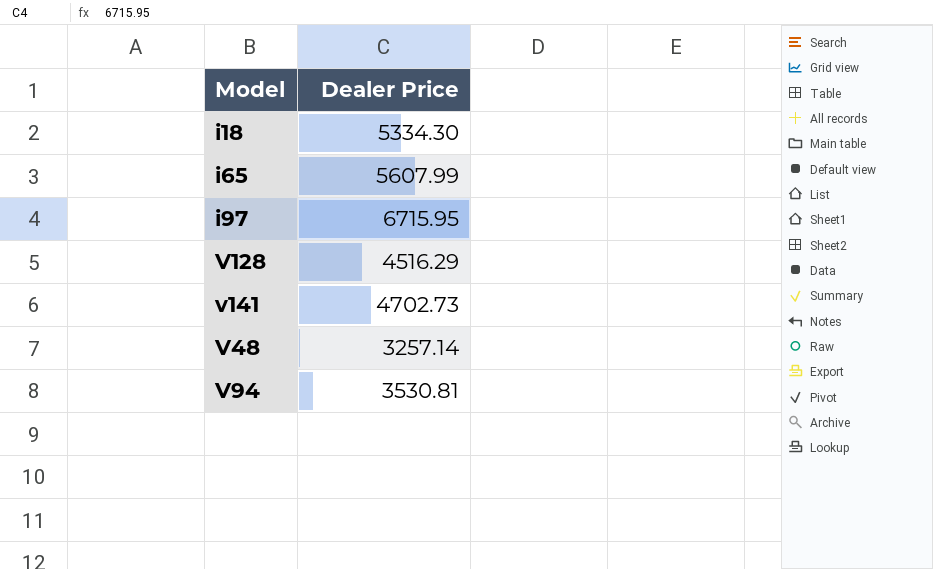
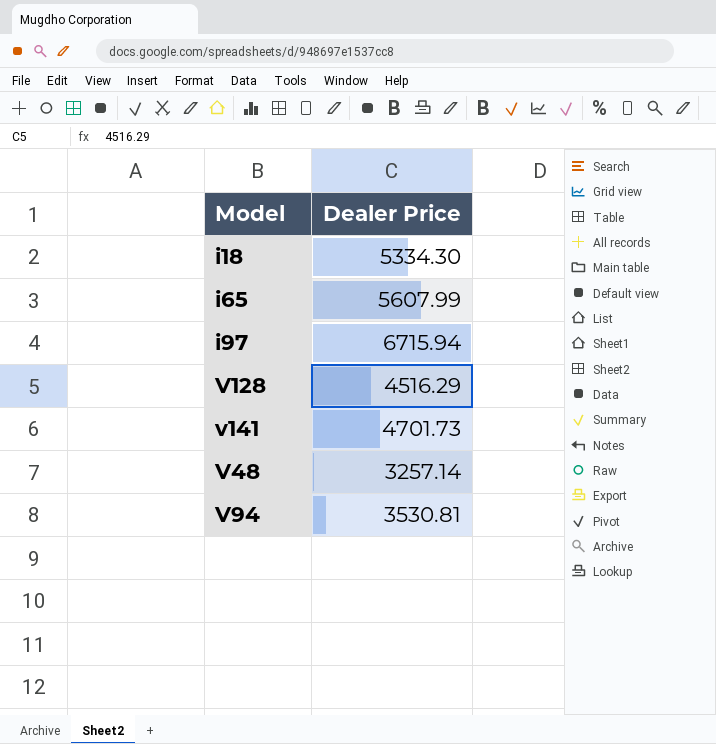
i97 | Dealer Price: 6715.95 -> 6715.94
v141 | Dealer Price: 4702.73 -> 4701.73

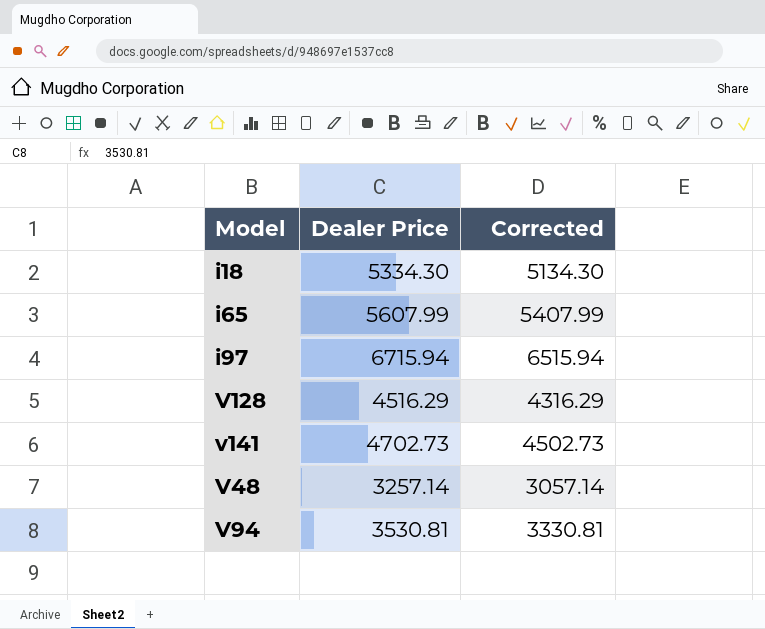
column Corrected | formula: none -> [Dealer Price] - 200
v141 | Dealer Price: 4701.73 -> 4702.73

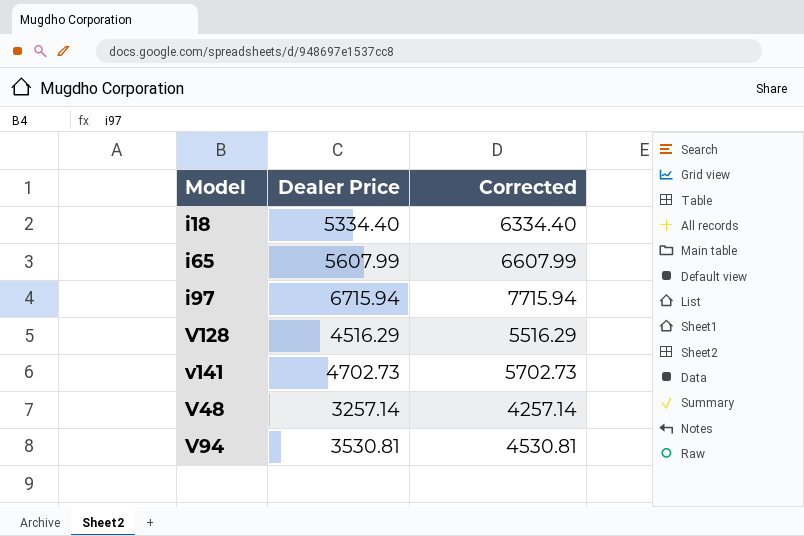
column Corrected | formula: [Dealer Price] - 200 -> [Dealer Price] + 1000
i18 | Dealer Price: 5334.30 -> 5334.40

